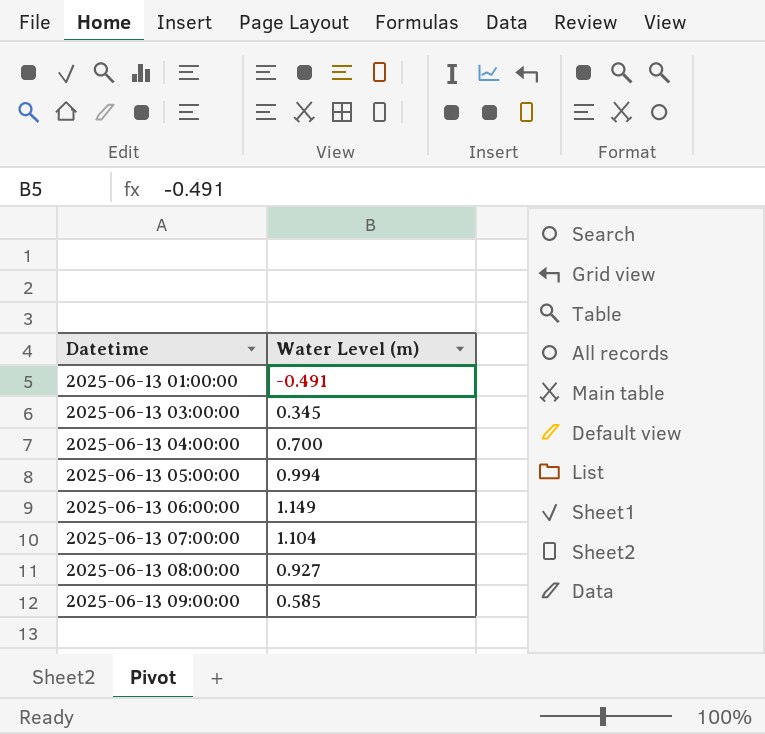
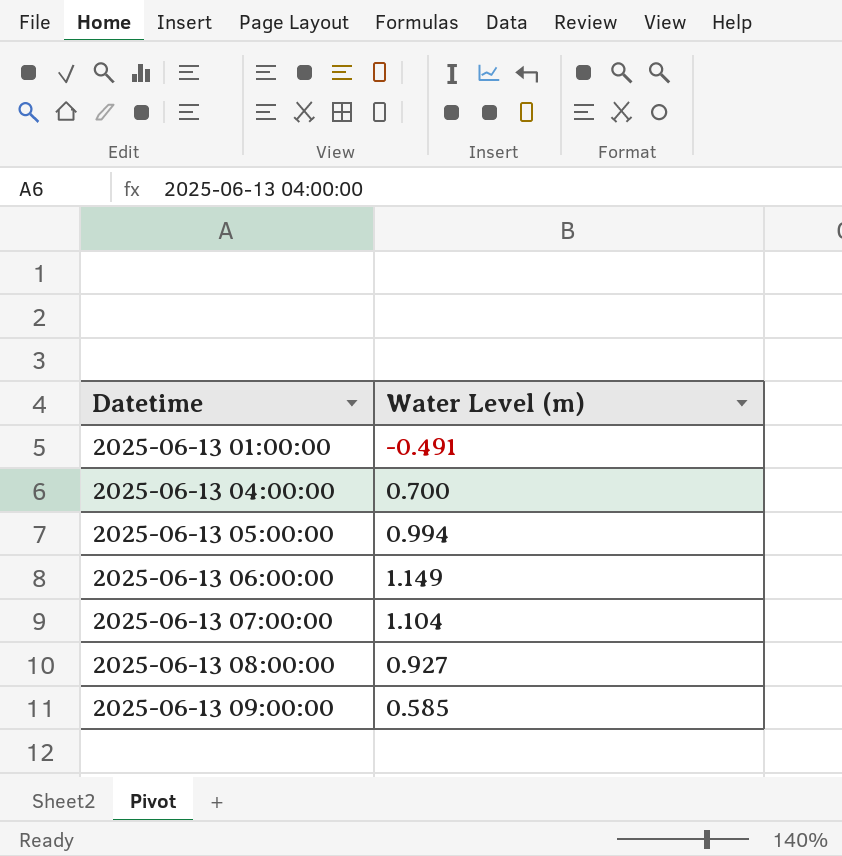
row 2025-06-13 03:00:00: 0.345 -> none

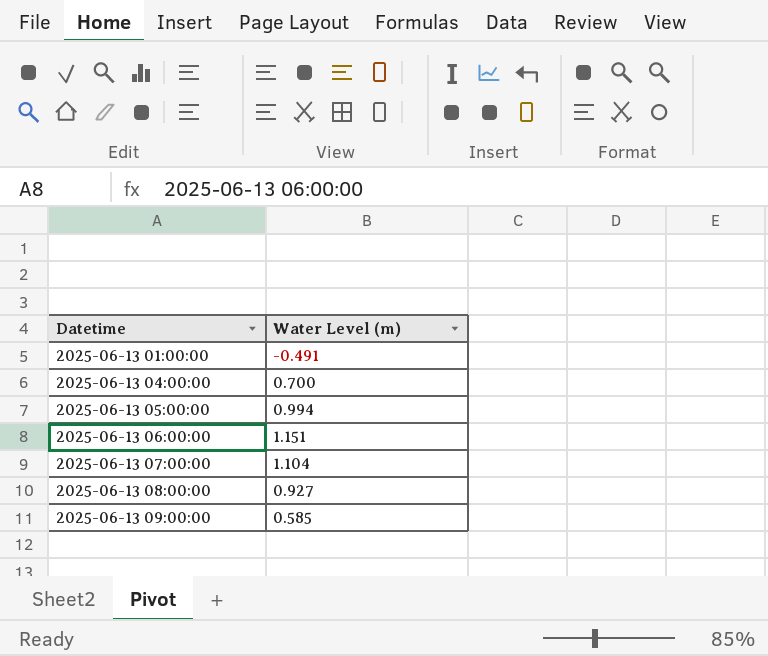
2025-06-13 06:00:00 | Water Level (m): 1.149 -> 1.151

